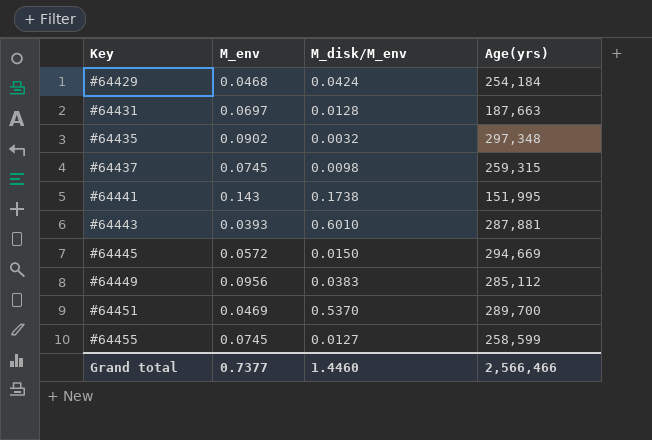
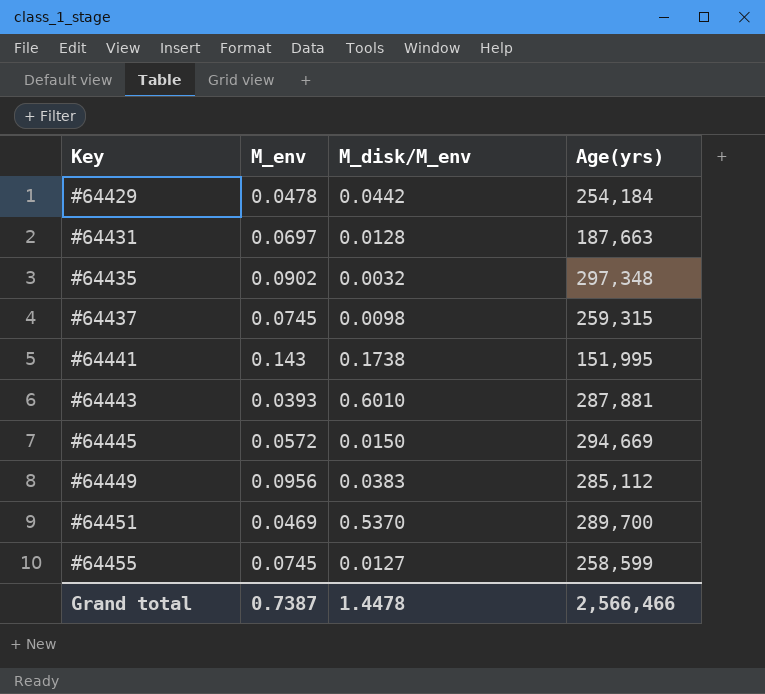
#64429 | M_env: 0.0468 -> 0.0478
#64429 | M_disk/M_env: 0.0424 -> 0.0442
Grand total | M_env: 0.7377 -> 0.7387
Grand total | M_disk/M_env: 1.4460 -> 1.4478

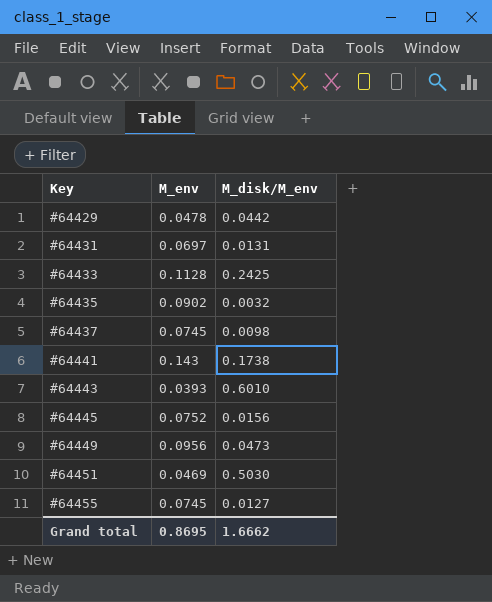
column Age(yrs) | position: 4 -> none
#64431 | M_disk/M_env: 0.0128 -> 0.0131
row #64433: none -> 0.1128 | 0.2425
#64445 | M_env: 0.0572 -> 0.0752
#64445 | M_disk/M_env: 0.0150 -> 0.0156
#64449 | M_disk/M_env: 0.0383 -> 0.0473
#64451 | M_disk/M_env: 0.5370 -> 0.5030
Grand total | M_env: 0.7387 -> 0.8695
Grand total | M_disk/M_env: 1.4478 -> 1.6662

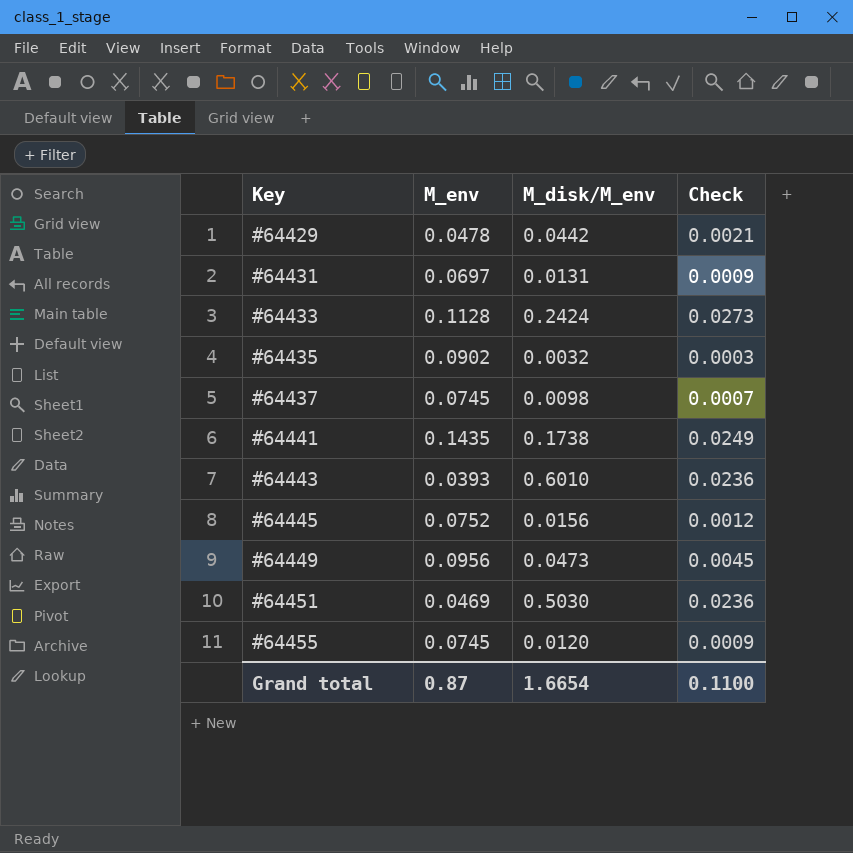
column Check | formula: none -> [M_env] * [M_disk/M_env]
#64433 | M_disk/M_env: 0.2425 -> 0.2424
#64441 | M_env: 0.143 -> 0.1435
#64455 | M_disk/M_env: 0.0127 -> 0.0120
Grand total | M_env: 0.8695 -> 0.87
Grand total | M_disk/M_env: 1.6662 -> 1.6654

